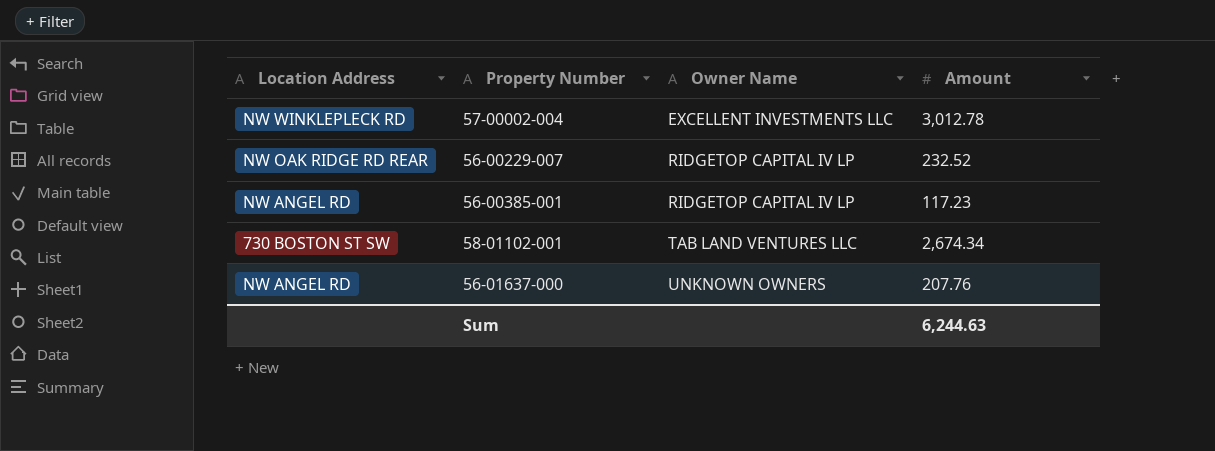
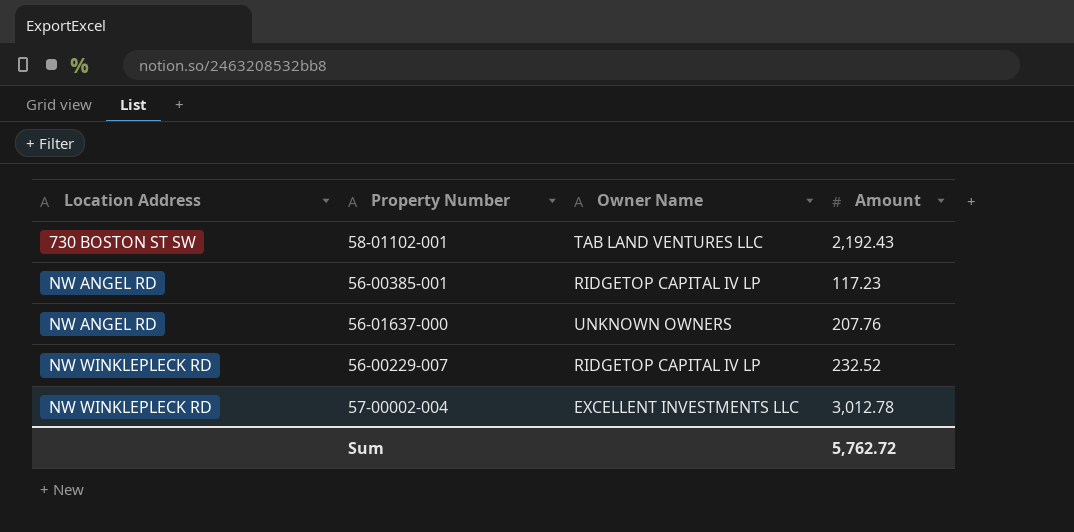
row order: Owner Name ascending -> Location Address ascending
58-01102-001 | Amount: 2,674.34 -> 2,192.43
56-00229-007 | Location Address: NW OAK RIDGE RD REAR -> NW WINKLEPLECK RD
Sum | Amount: 6,244.63 -> 5,762.72

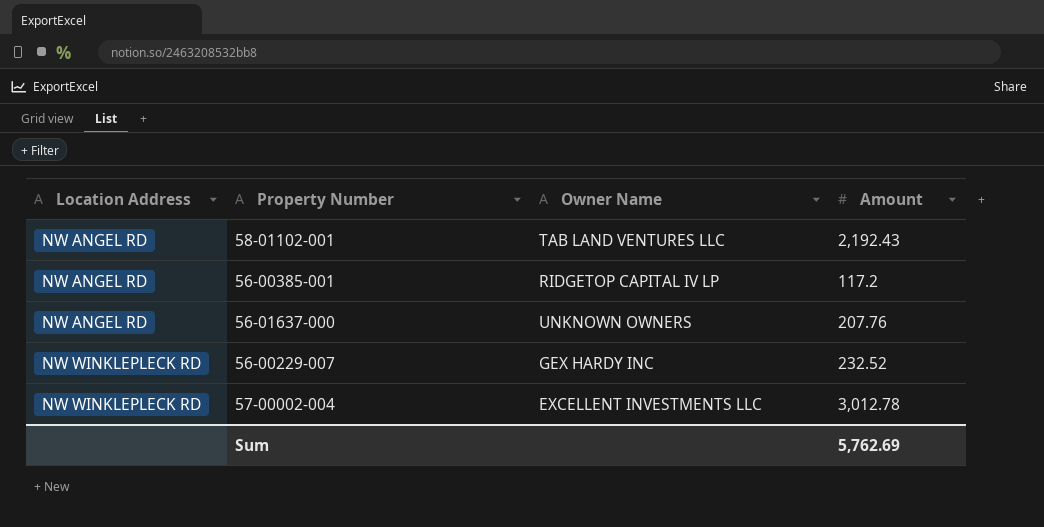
58-01102-001 | Location Address: 730 BOSTON ST SW -> NW ANGEL RD
56-00385-001 | Amount: 117.23 -> 117.2
56-00229-007 | Owner Name: RIDGETOP CAPITAL IV LP -> GEX HARDY INC
Sum | Amount: 5,762.72 -> 5,762.69

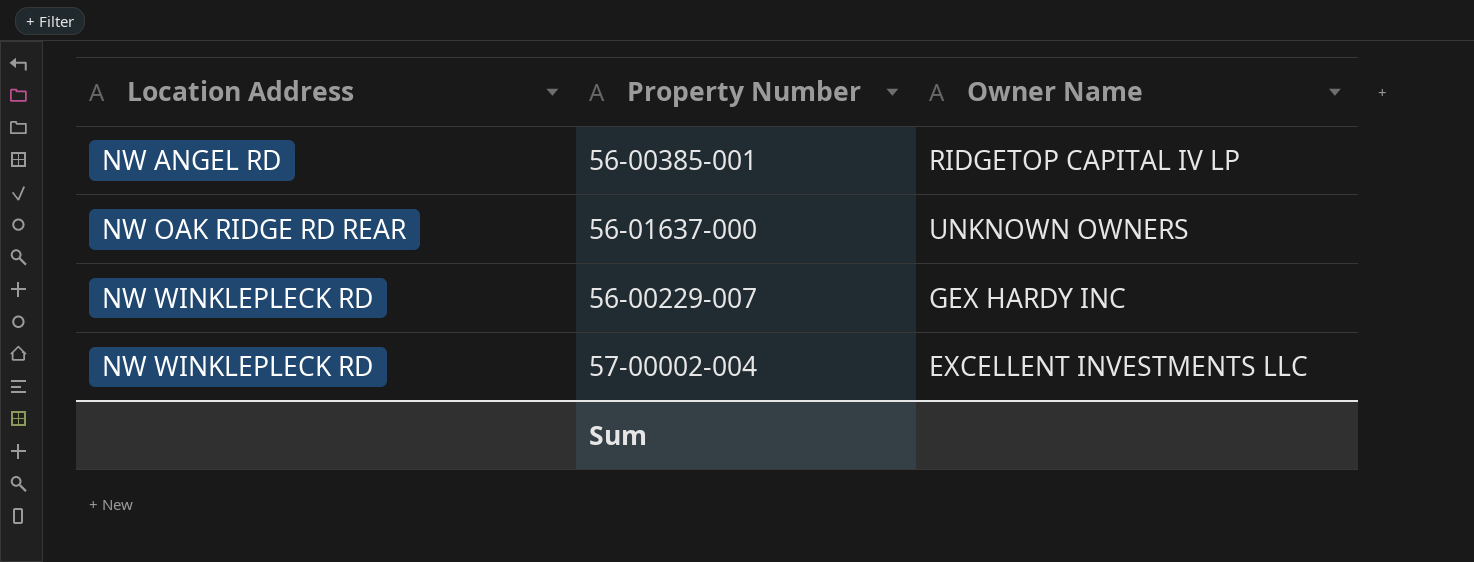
column Amount | position: 4 -> none
row 58-01102-001: NW ANGEL RD | TAB LAND VENTURES LLC | 2,192.43 -> none
56-01637-000 | Location Address: NW ANGEL RD -> NW OAK RIDGE RD REAR

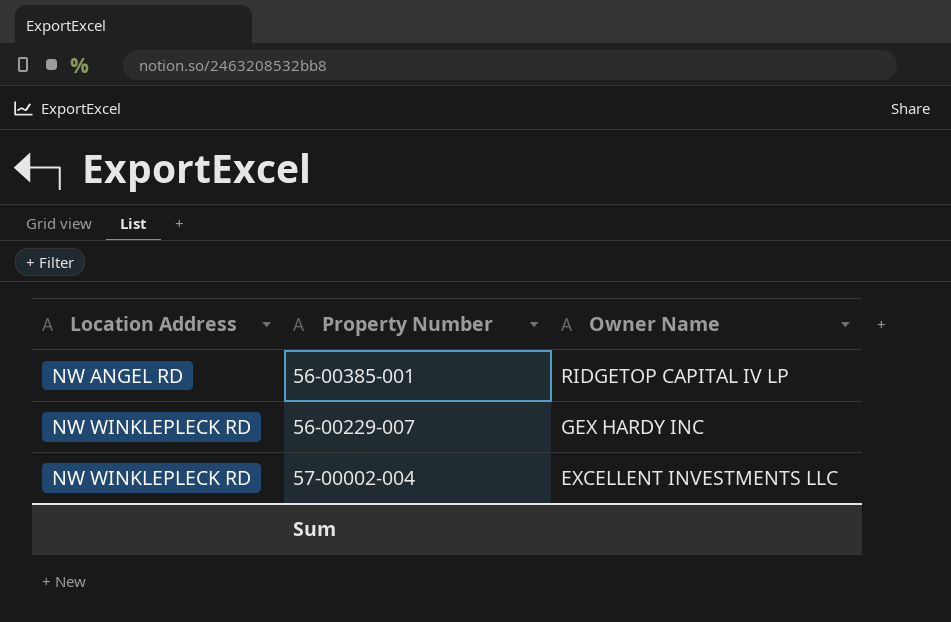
row 56-01637-000: NW OAK RIDGE RD REAR | UNKNOWN OWNERS -> none

